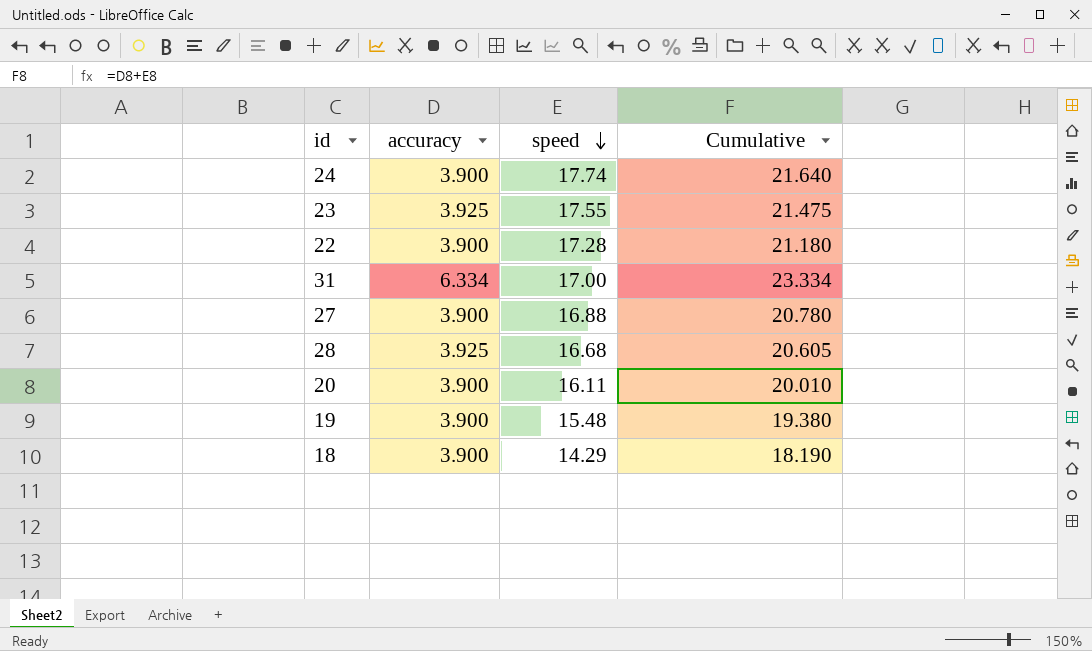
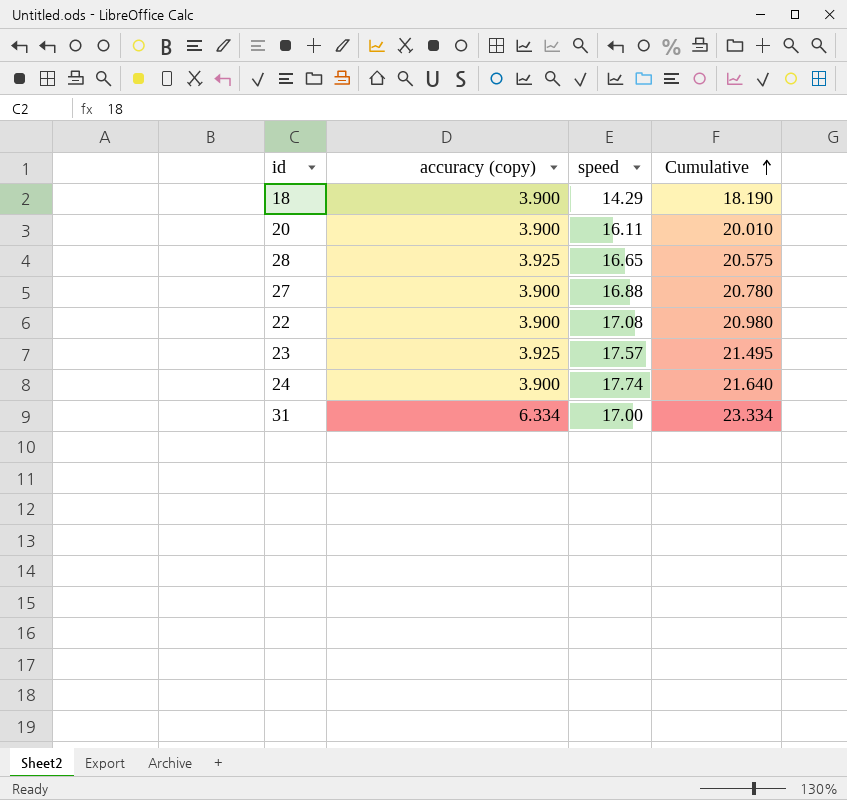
row order: speed descending -> Cumulative ascending
column name: accuracy -> accuracy (copy)
row 19: 3.900 | 15.48 | 19.380 -> none
28 | speed: 16.68 -> 16.65
28 | Cumulative: 20.605 -> 20.575
22 | speed: 17.28 -> 17.08
22 | Cumulative: 21.180 -> 20.980
23 | speed: 17.55 -> 17.57
23 | Cumulative: 21.475 -> 21.495

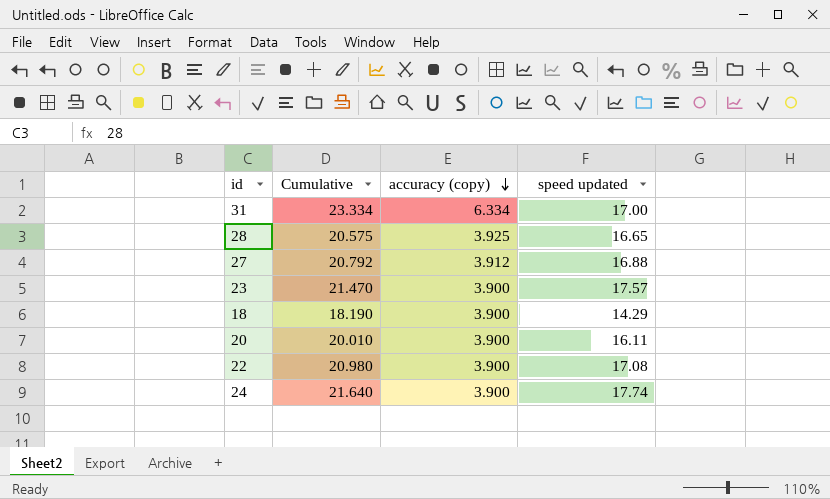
row order: Cumulative ascending -> accuracy (copy) descending
column Cumulative | position: 4 -> 2
column name: speed -> speed updated
27 | Cumulative: 20.780 -> 20.792
27 | accuracy (copy): 3.900 -> 3.912
23 | Cumulative: 21.495 -> 21.470
23 | accuracy (copy): 3.925 -> 3.900

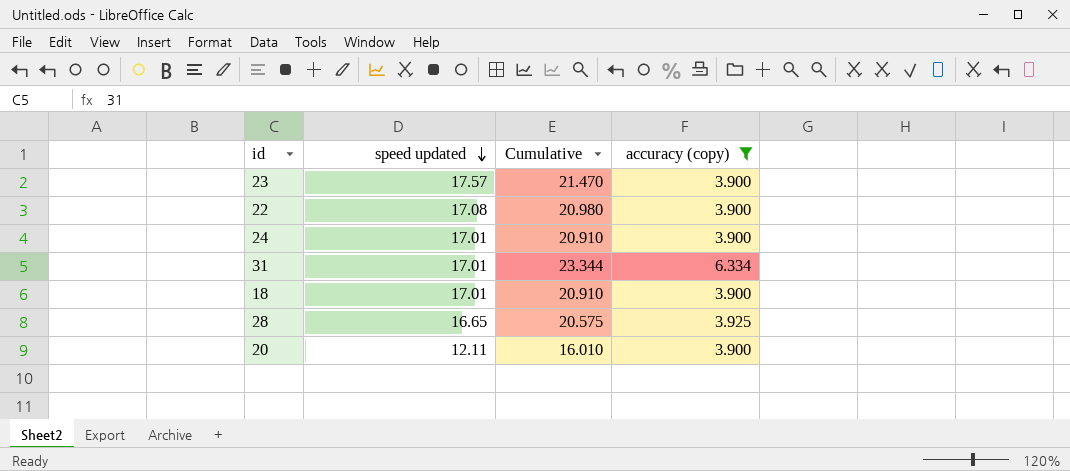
filter: none -> accuracy (copy) != 3.912
row order: accuracy (copy) descending -> speed updated descending
column speed updated | position: 4 -> 2
24 | speed updated: 17.74 -> 17.01
24 | Cumulative: 21.640 -> 20.910
31 | speed updated: 17.00 -> 17.01
31 | Cumulative: 23.334 -> 23.344
18 | speed updated: 14.29 -> 17.01
18 | Cumulative: 18.190 -> 20.910
20 | speed updated: 16.11 -> 12.11
20 | Cumulative: 20.010 -> 16.010

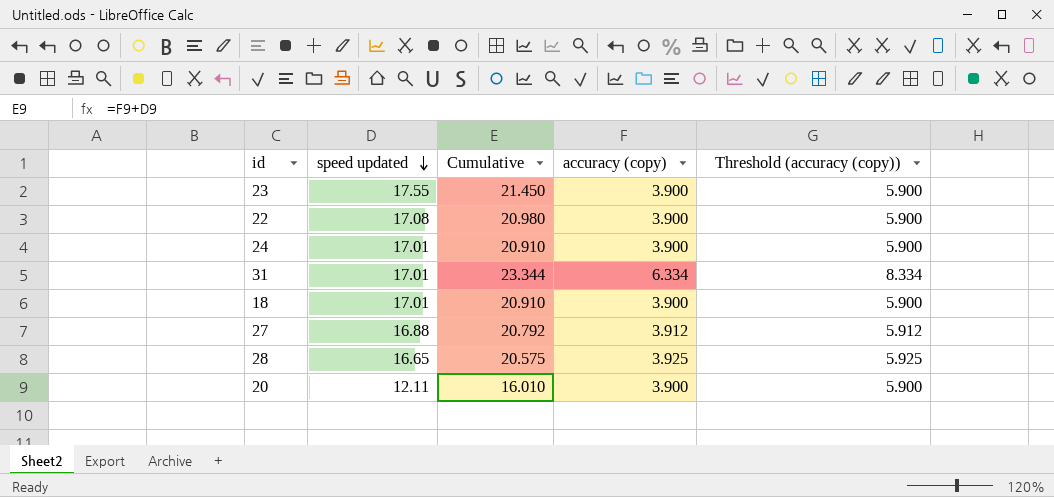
filter: accuracy (copy) != 3.912 -> none
column Threshold (accuracy (copy)) | formula: none -> [accuracy (copy)] + 2
23 | speed updated: 17.57 -> 17.55
23 | Cumulative: 21.470 -> 21.450

